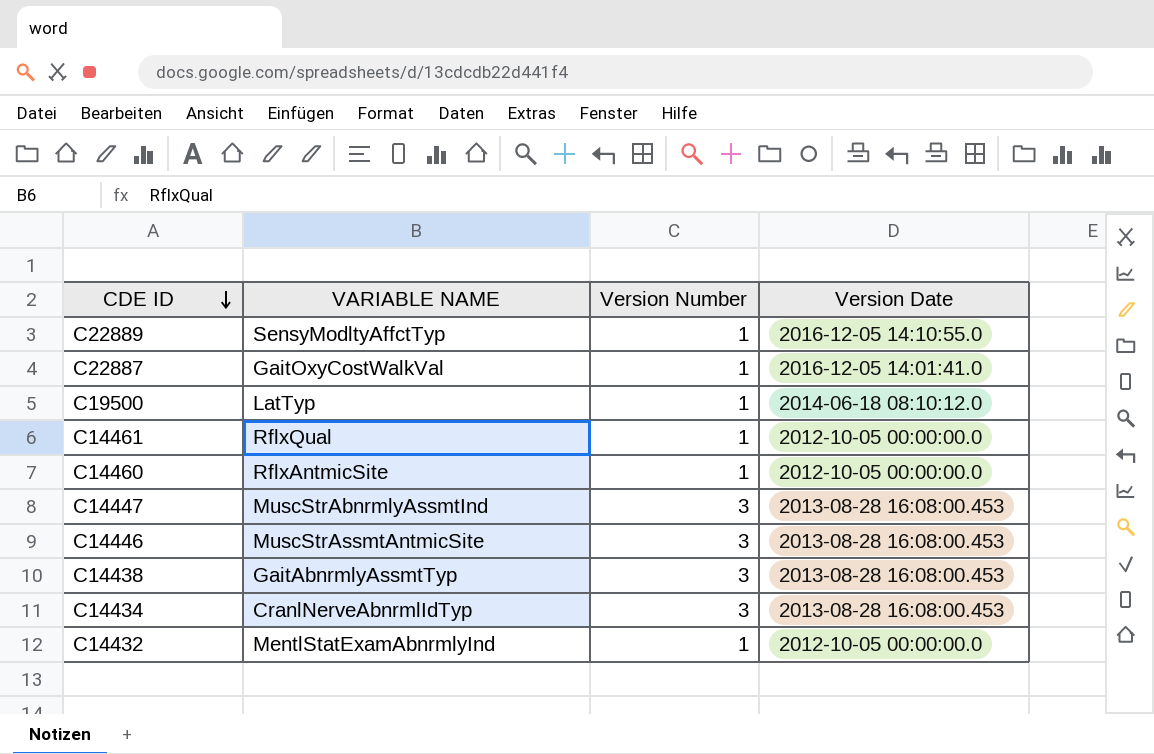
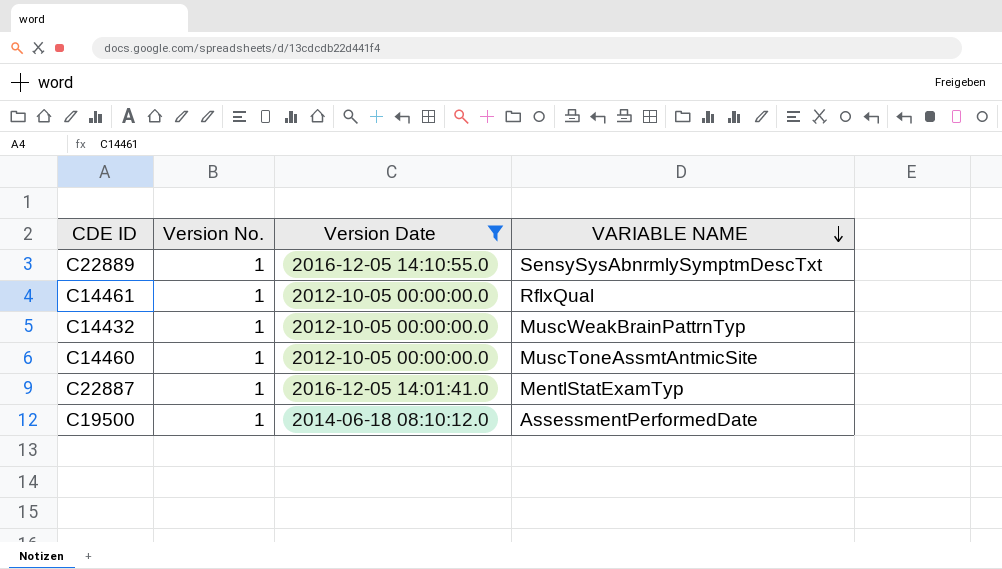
filter: none -> Version Date != 2013-08-28 16:08:00.453
row order: CDE ID descending -> VARIABLE NAME descending
column name: Version Number -> Version No.
column VARIABLE NAME | position: 2 -> 4
C22889 | VARIABLE NAME: SensyModltyAffctTyp -> SensySysAbnrmlySymptmDescTxt
C14432 | VARIABLE NAME: MentlStatExamAbnrmlyInd -> MuscWeakBrainPattrnTyp
C14460 | VARIABLE NAME: RflxAntmicSite -> MuscToneAssmtAntmicSite
C22887 | VARIABLE NAME: GaitOxyCostWalkVal -> MentlStatExamTyp
C19500 | VARIABLE NAME: LatTyp -> AssessmentPerformedDate

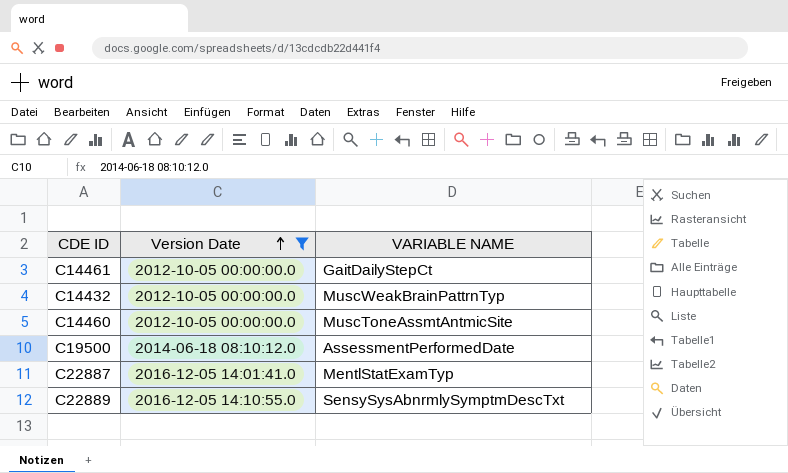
row order: VARIABLE NAME descending -> Version Date ascending
column Version No. | position: 2 -> none
C14461 | VARIABLE NAME: RflxQual -> GaitDailyStepCt

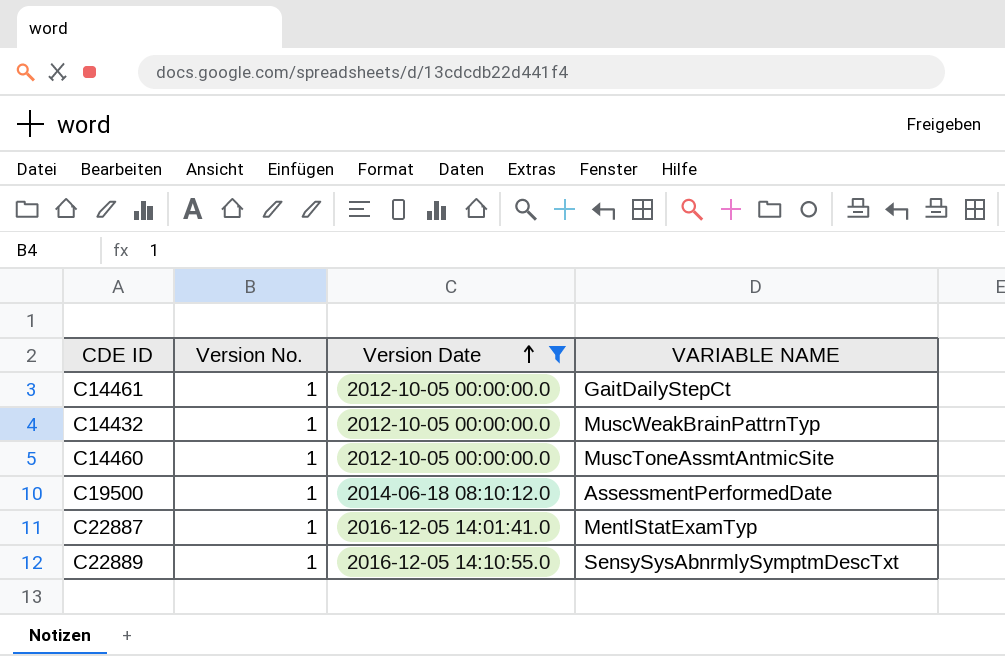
column Version No. | position: none -> 2

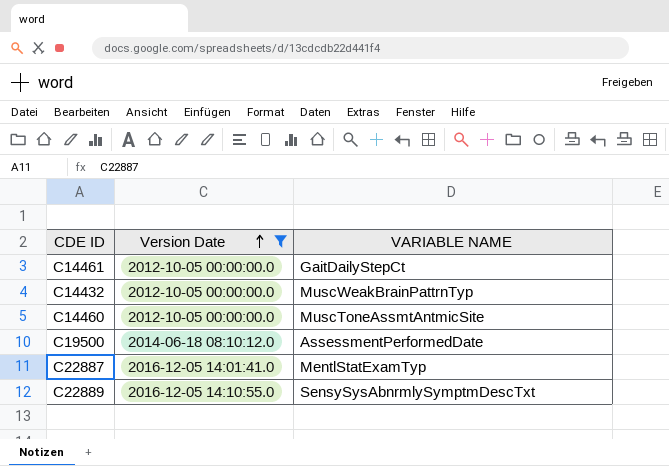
column Version No. | position: 2 -> none

